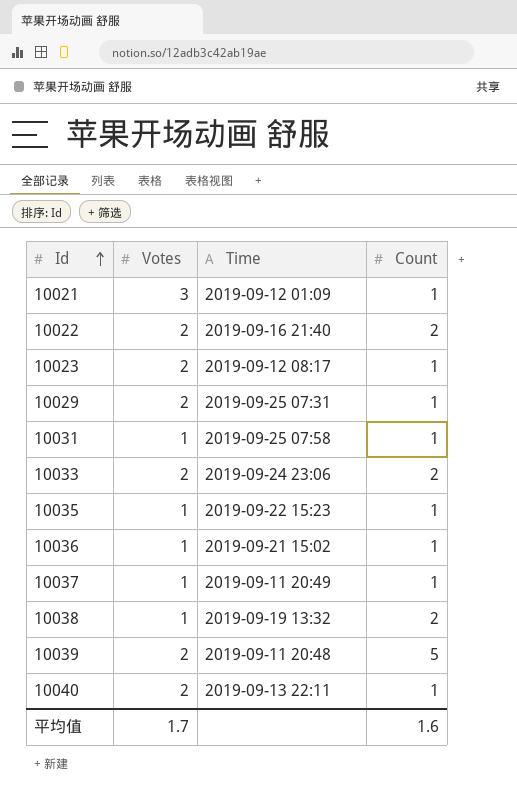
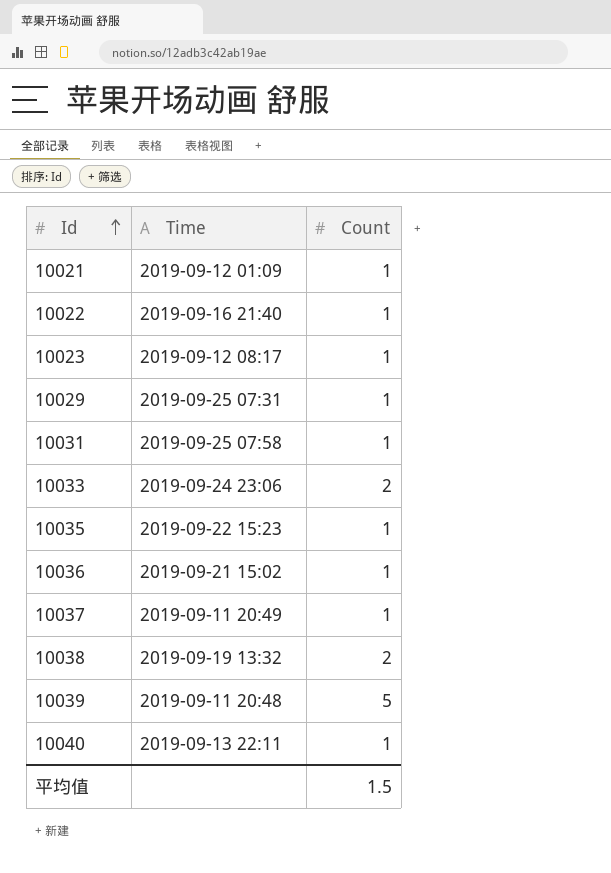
column Votes | position: 2 -> none
10022 | Count: 2 -> 1
平均值 | Count: 1.6 -> 1.5

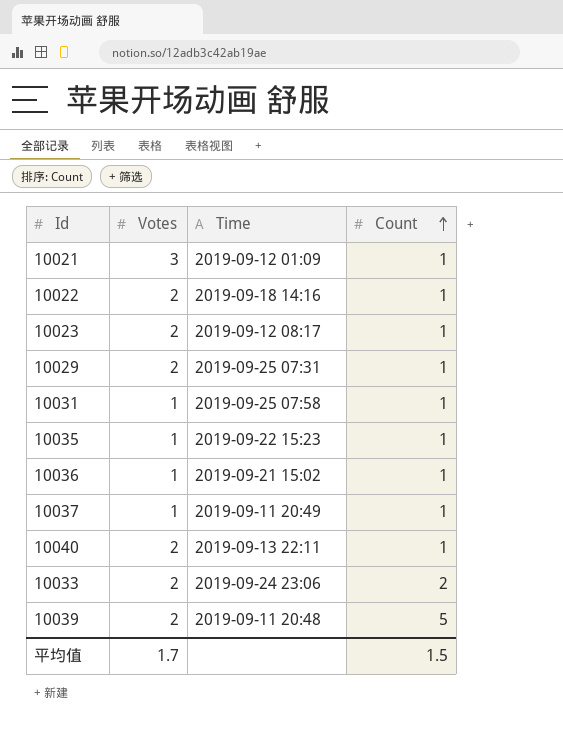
row order: Id ascending -> Count ascending
column Votes | position: none -> 2
row 10038: 2019-09-19 13:32 | 2 -> none
10022 | Time: 2019-09-16 21:40 -> 2019-09-18 14:16

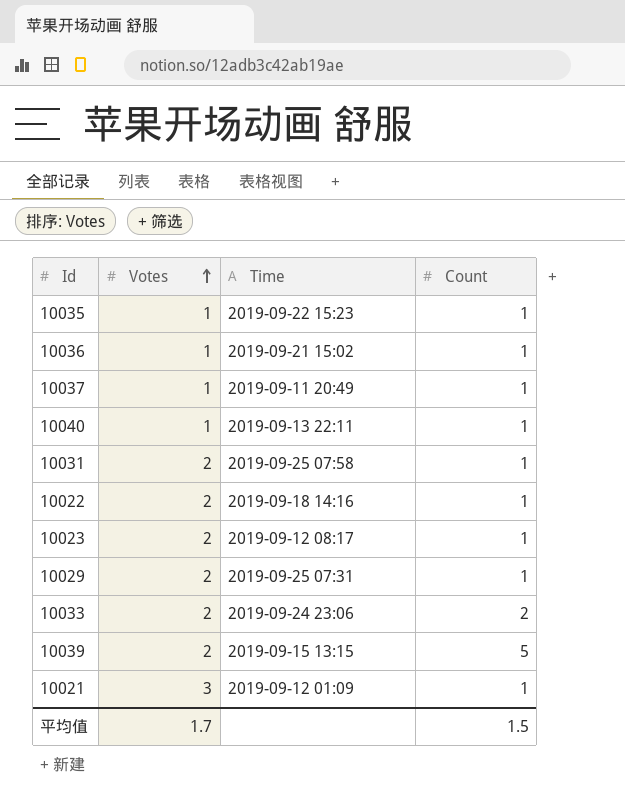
row order: Count ascending -> Votes ascending
10040 | Votes: 2 -> 1
10031 | Votes: 1 -> 2
10039 | Time: 2019-09-11 20:48 -> 2019-09-15 13:15

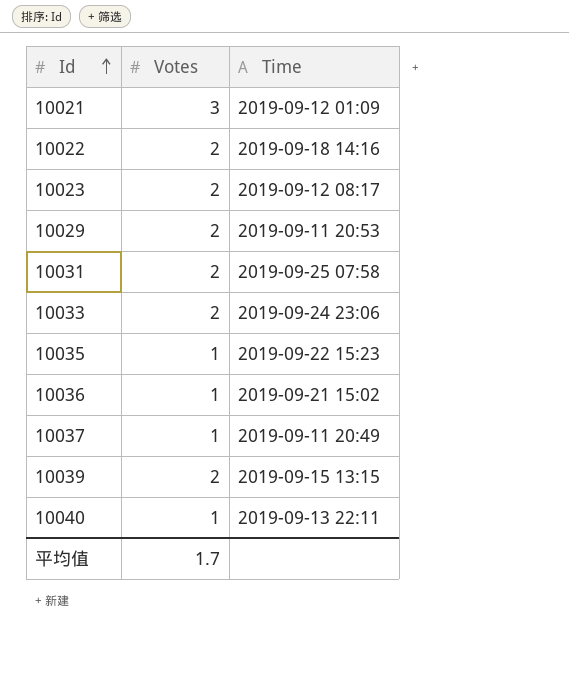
row order: Votes ascending -> Id ascending
column Count | position: 4 -> none
10029 | Time: 2019-09-25 07:31 -> 2019-09-11 20:53

